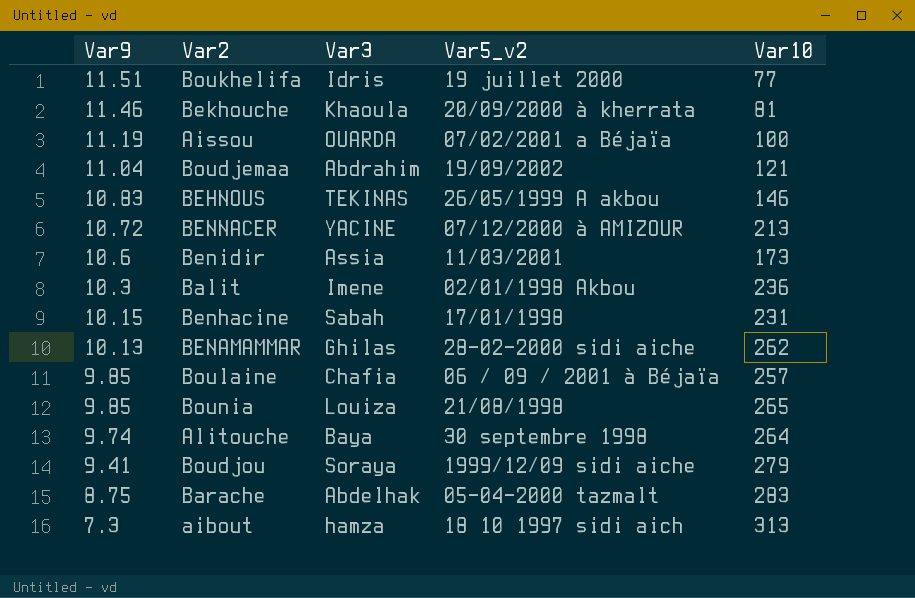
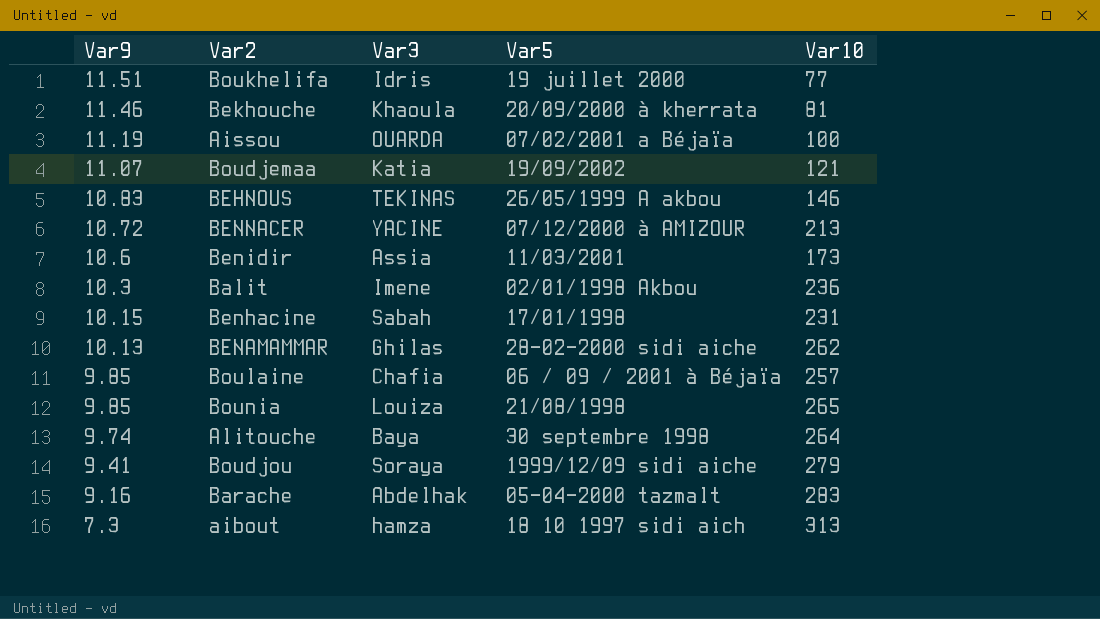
column name: Var5_v2 -> Var5
Boudjemaa | Var9: 11.04 -> 11.07
Boudjemaa | Var3: Abdrahim -> Katia
Barache | Var9: 8.75 -> 9.16

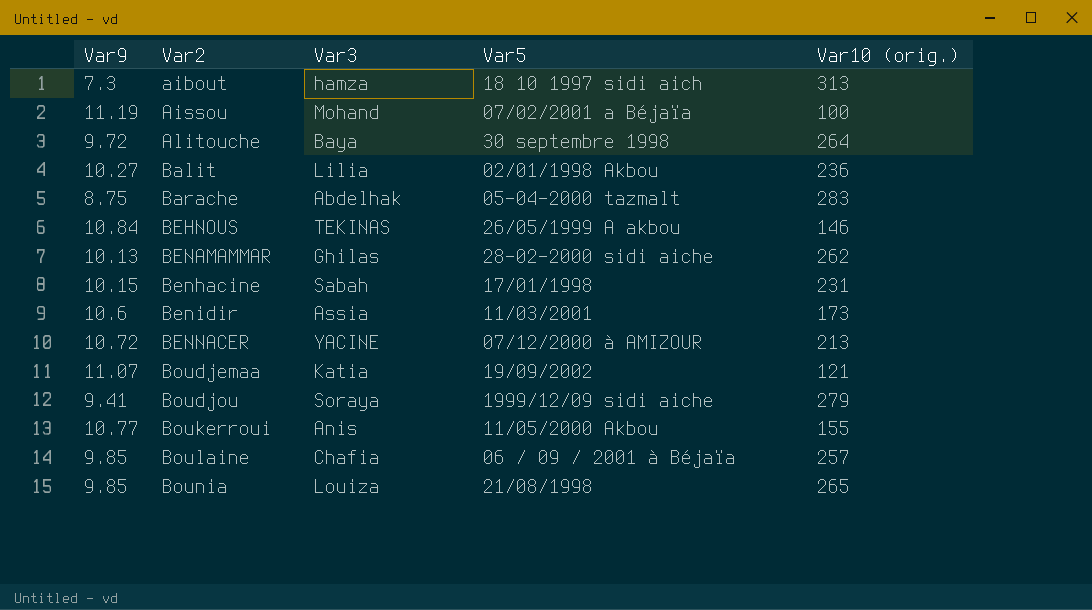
row order: Var9 descending -> Var2 ascending
column name: Var10 -> Var10 (orig.)
row Boukhelifa: 11.51 | Idris | 19 juillet 2000 | 77 -> none
row Bekhouche: 11.46 | Khaoula | 20/09/2000 à kherrata | 81 -> none
Aissou | Var3: OUARDA -> Mohand
Alitouche | Var9: 9.74 -> 9.72
Balit | Var9: 10.3 -> 10.27
Balit | Var3: Imene -> Lilia
Barache | Var9: 9.16 -> 8.75
BEHNOUS | Var9: 10.83 -> 10.84
row Boukerroui: none -> 10.77 | Anis | 11/05/2000 Akbou | 155

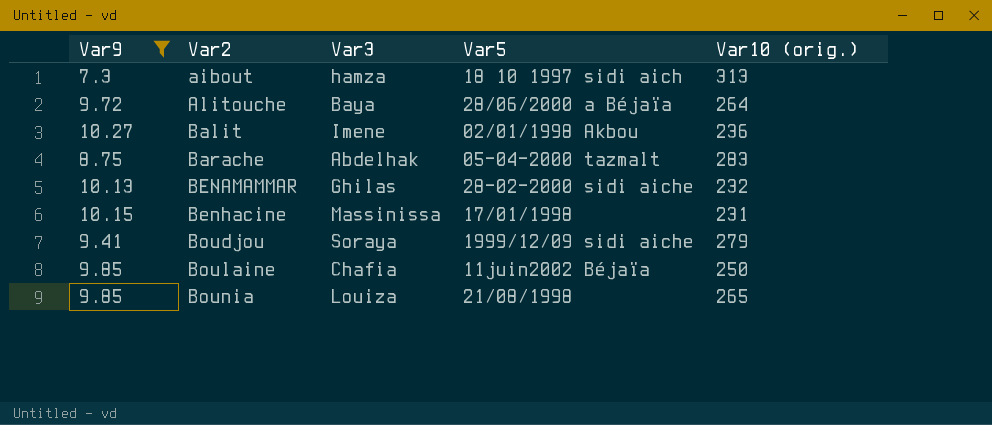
filter: none -> Var9 <= 10.27
Alitouche | Var5: 30 septembre 1998 -> 28/06/2000 a Béjaïa
Balit | Var3: Lilia -> Imene
BENAMAMMAR | Var10 (orig.): 262 -> 232
Benhacine | Var3: Sabah -> Massinissa
Boulaine | Var5: 06 / 09 / 2001 à Béjaïa -> 11juin2002 Béjaïa
Boulaine | Var10 (orig.): 257 -> 250

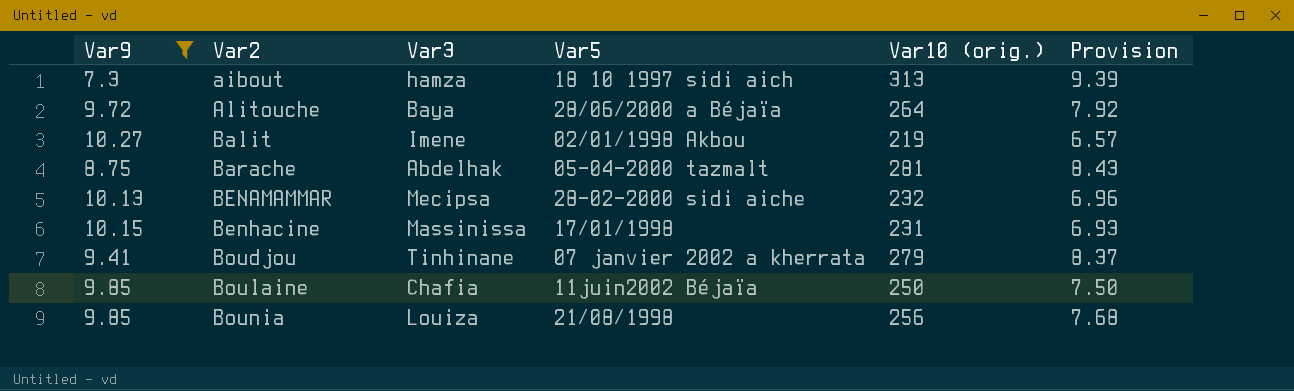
column Provision | formula: none -> [Var10 (orig.)] * 0.03
Balit | Var10 (orig.): 236 -> 219
Barache | Var10 (orig.): 283 -> 281
BENAMAMMAR | Var3: Ghilas -> Mecipsa
Boudjou | Var3: Soraya -> Tinhinane
Boudjou | Var5: 1999/12/09 sidi aiche -> 07 janvier 2002 a kherrata
Bounia | Var10 (orig.): 265 -> 256

